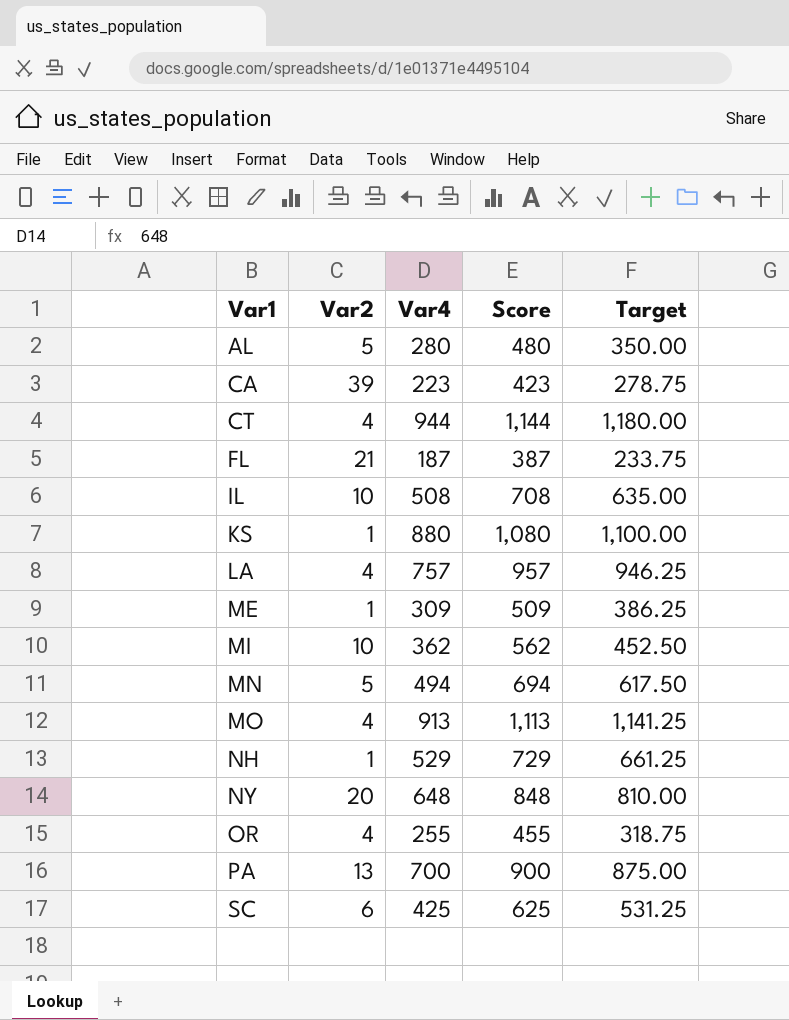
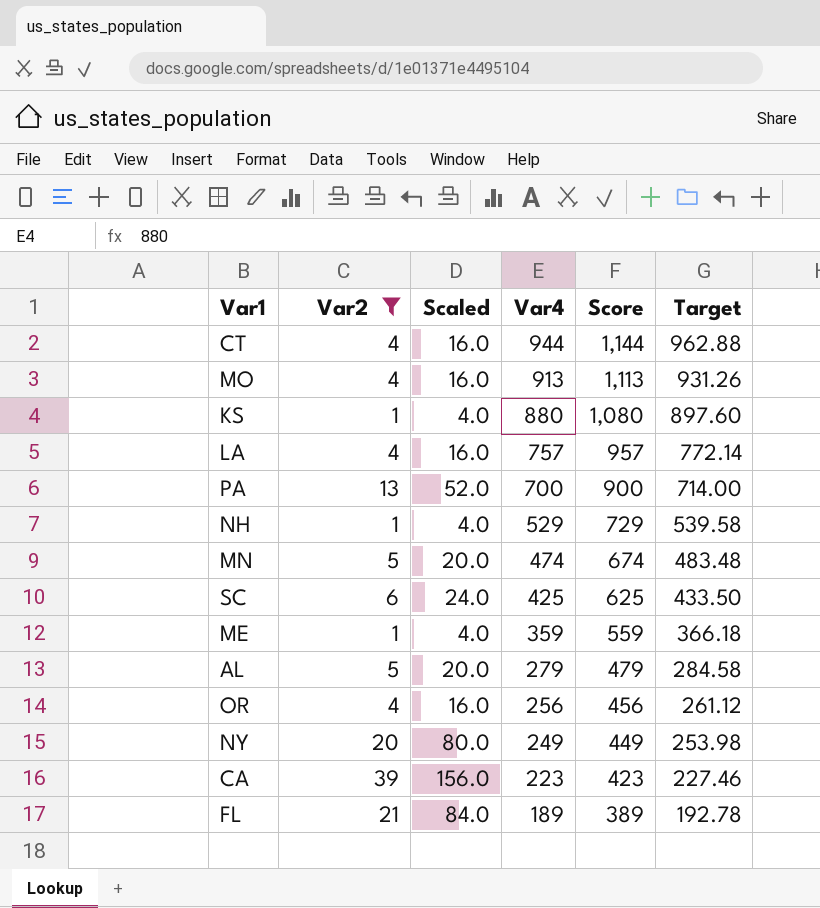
filter: none -> Var2 != 10
row order: Var1 ascending -> Var4 descending
column Scaled | formula: none -> [Var2] * 4
column Target | formula: [Var4] * 1.25 -> [Var4] * 1.02
MN | Var4: 494 -> 474
MN | Score: 694 -> 674
ME | Var4: 309 -> 359
ME | Score: 509 -> 559
AL | Var4: 280 -> 279
AL | Score: 480 -> 479
OR | Var4: 255 -> 256
OR | Score: 455 -> 456
NY | Var4: 648 -> 249
NY | Score: 848 -> 449
FL | Var4: 187 -> 189
FL | Score: 387 -> 389

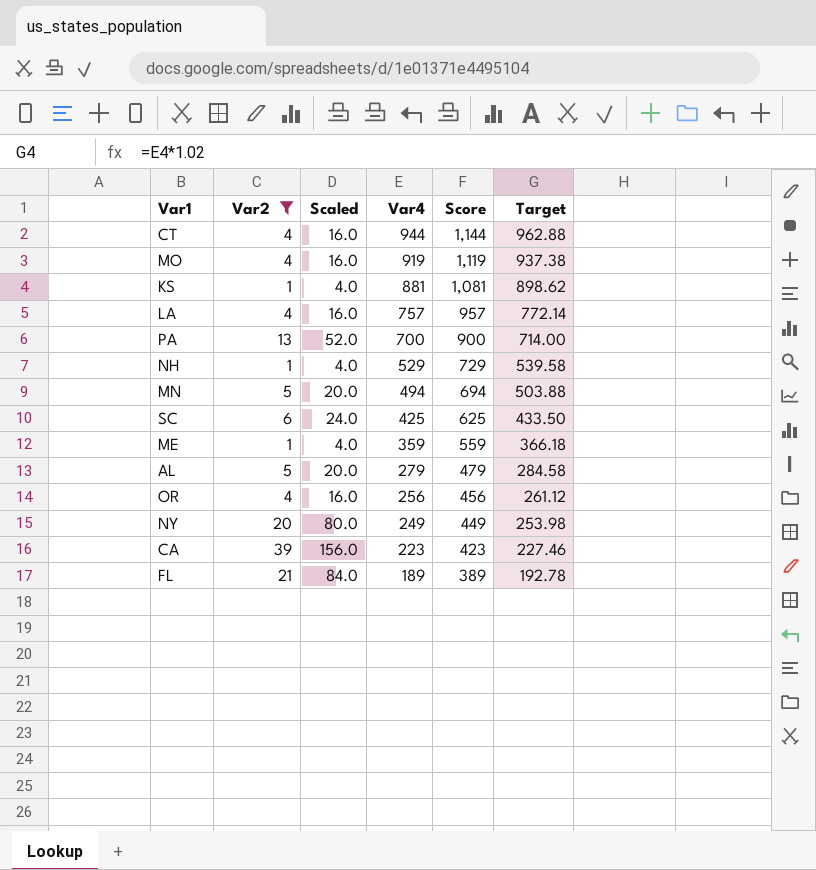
MO | Var4: 913 -> 919
MO | Score: 1,113 -> 1,119
MO | Target: 931.26 -> 937.38
KS | Var4: 880 -> 881
KS | Score: 1,080 -> 1,081
KS | Target: 897.60 -> 898.62
MN | Var4: 474 -> 494
MN | Score: 674 -> 694
MN | Target: 483.48 -> 503.88

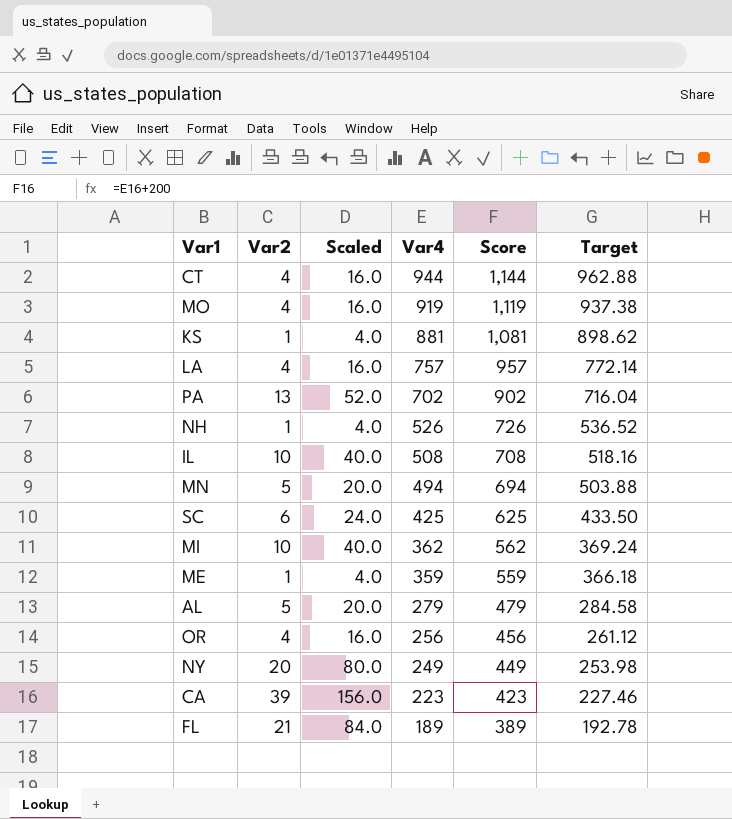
filter: Var2 != 10 -> none
PA | Var4: 700 -> 702
PA | Score: 900 -> 902
PA | Target: 714.00 -> 716.04
NH | Var4: 529 -> 526
NH | Score: 729 -> 726
NH | Target: 539.58 -> 536.52

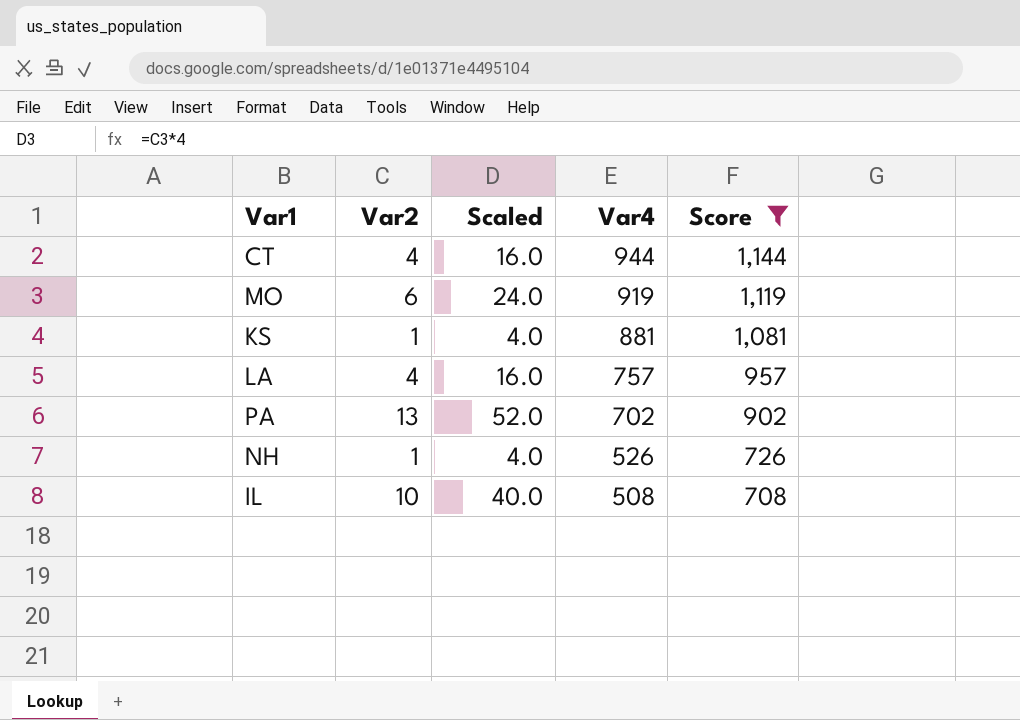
filter: none -> Score >= 708
column Target | formula: [Var4] * 1.02 -> none
MO | Var2: 4 -> 6
MO | Scaled: 16.0 -> 24.0

